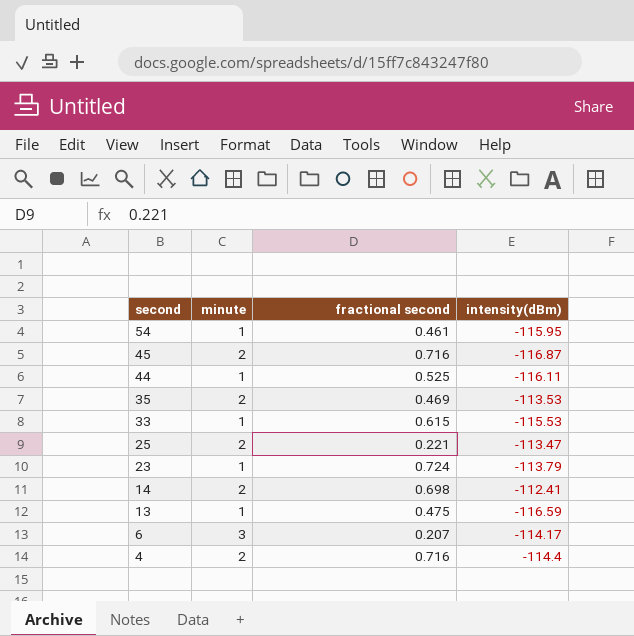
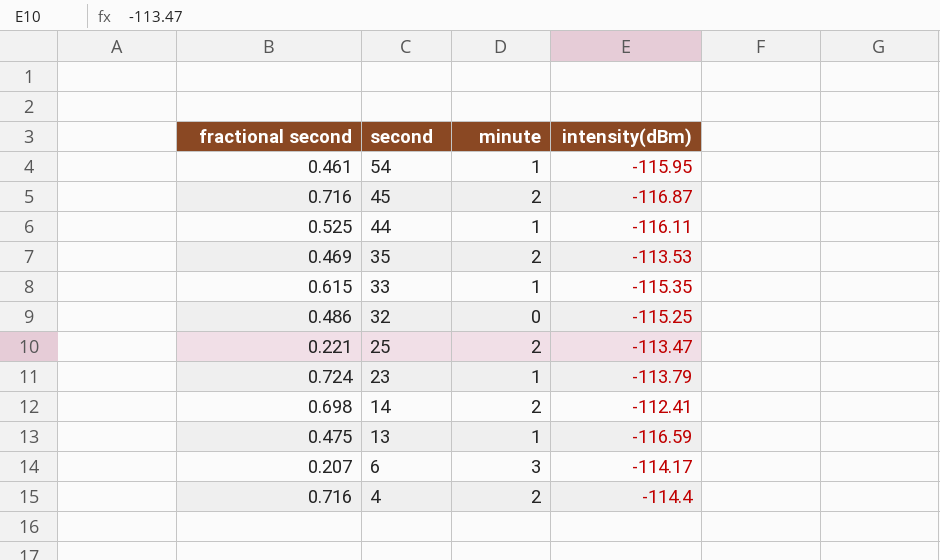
column fractional second | position: 3 -> 1
33 | intensity(dBm): -115.53 -> -115.35
row 32: none -> 0.486 | 0 | -115.25

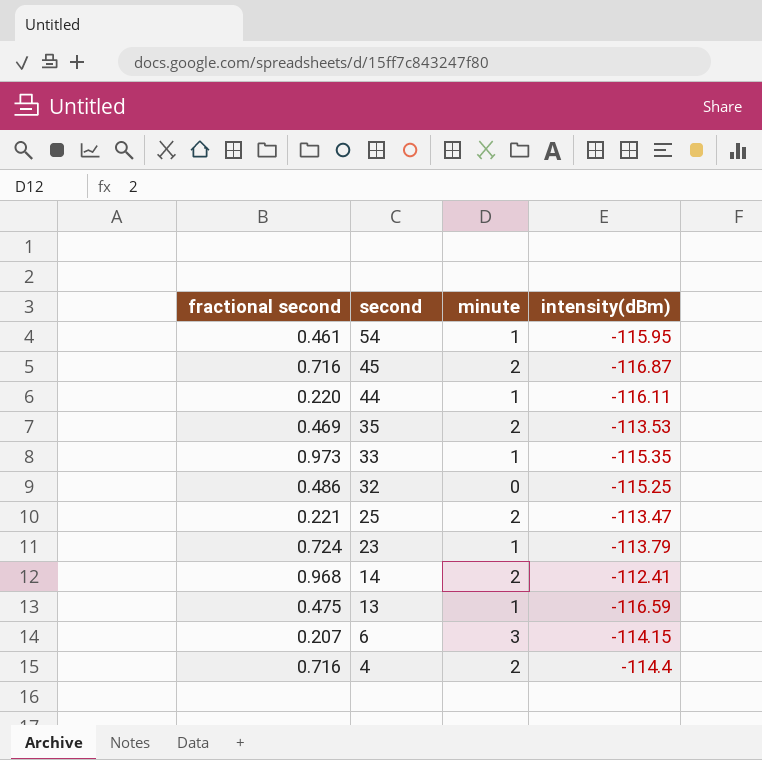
44 | fractional second: 0.525 -> 0.220
33 | fractional second: 0.615 -> 0.973
14 | fractional second: 0.698 -> 0.968
6 | intensity(dBm): -114.17 -> -114.15

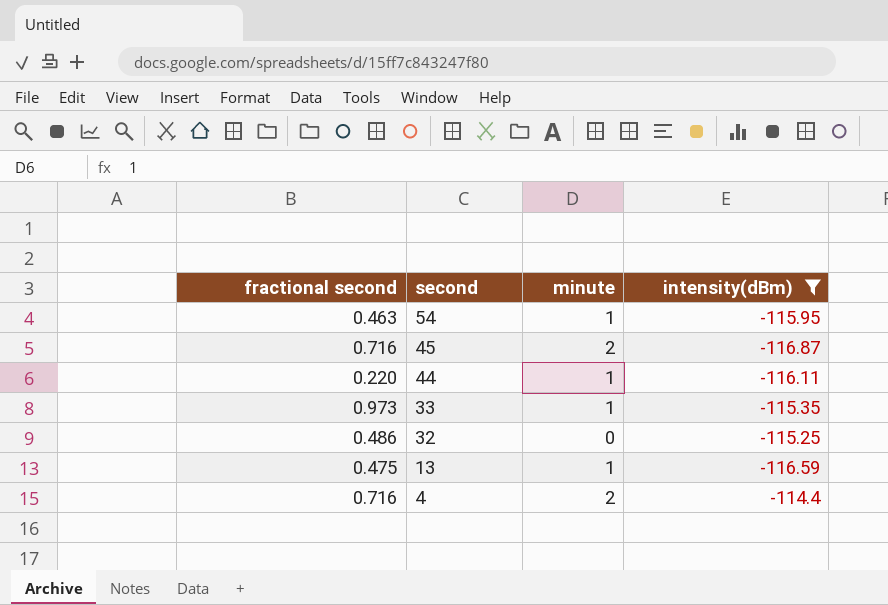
filter: none -> intensity(dBm) <= -114.4
54 | fractional second: 0.461 -> 0.463

